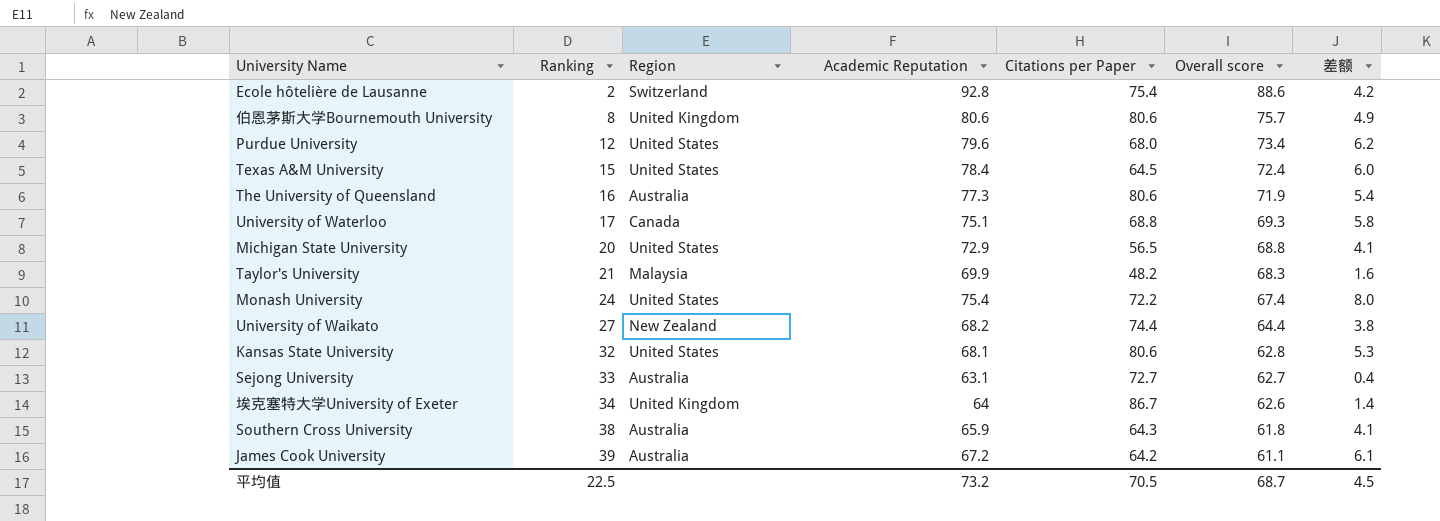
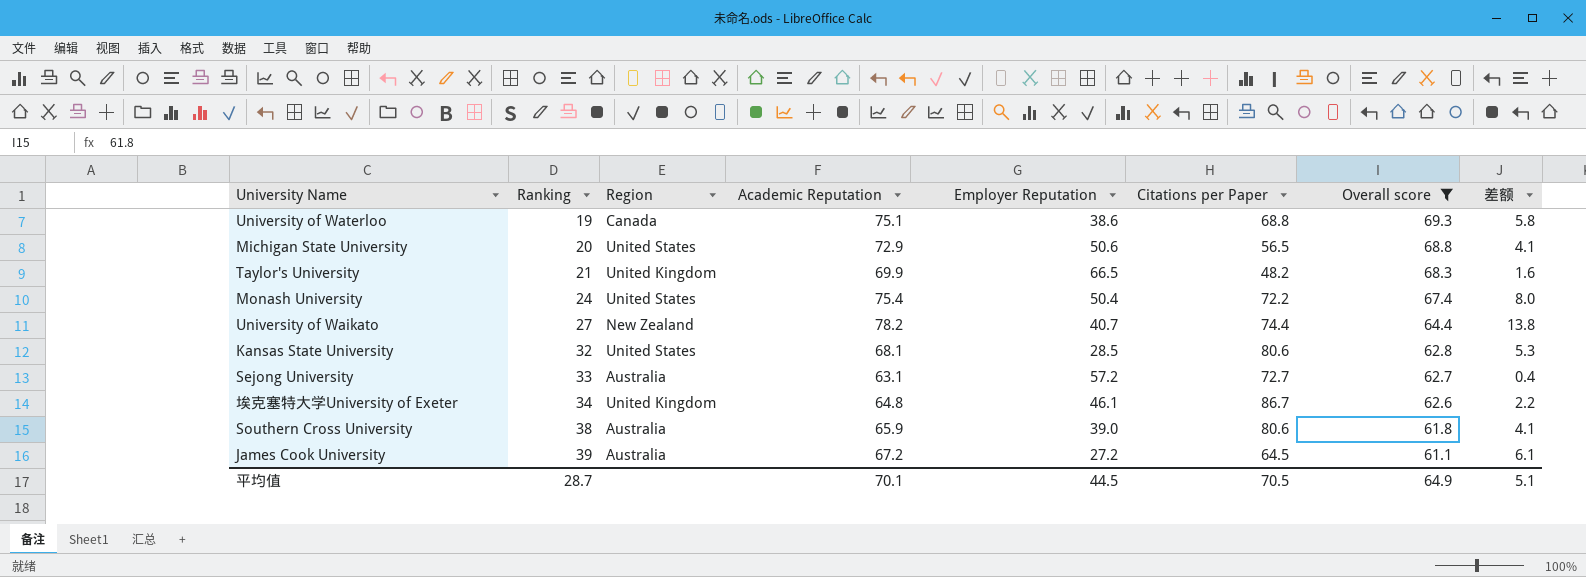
filter: none -> Overall score <= 69.3
column Employer Reputation | position: none -> 5
University of Waterloo | Ranking: 17 -> 19
Taylor's University | Region: Malaysia -> United Kingdom
University of Waikato | Academic Reputation: 68.2 -> 78.2
University of Waikato | 差额: 3.8 -> 13.8
埃克塞特大学University of Exeter | Academic Reputation: 64 -> 64.8
埃克塞特大学University of Exeter | 差额: 1.4 -> 2.2
Southern Cross University | Citations per Paper: 64.3 -> 80.6
James Cook University | Citations per Paper: 64.2 -> 64.5
平均值 | Ranking: 22.5 -> 28.7
平均值 | Academic Reputation: 73.2 -> 70.1
平均值 | Overall score: 68.7 -> 64.9
平均值 | 差额: 4.5 -> 5.1

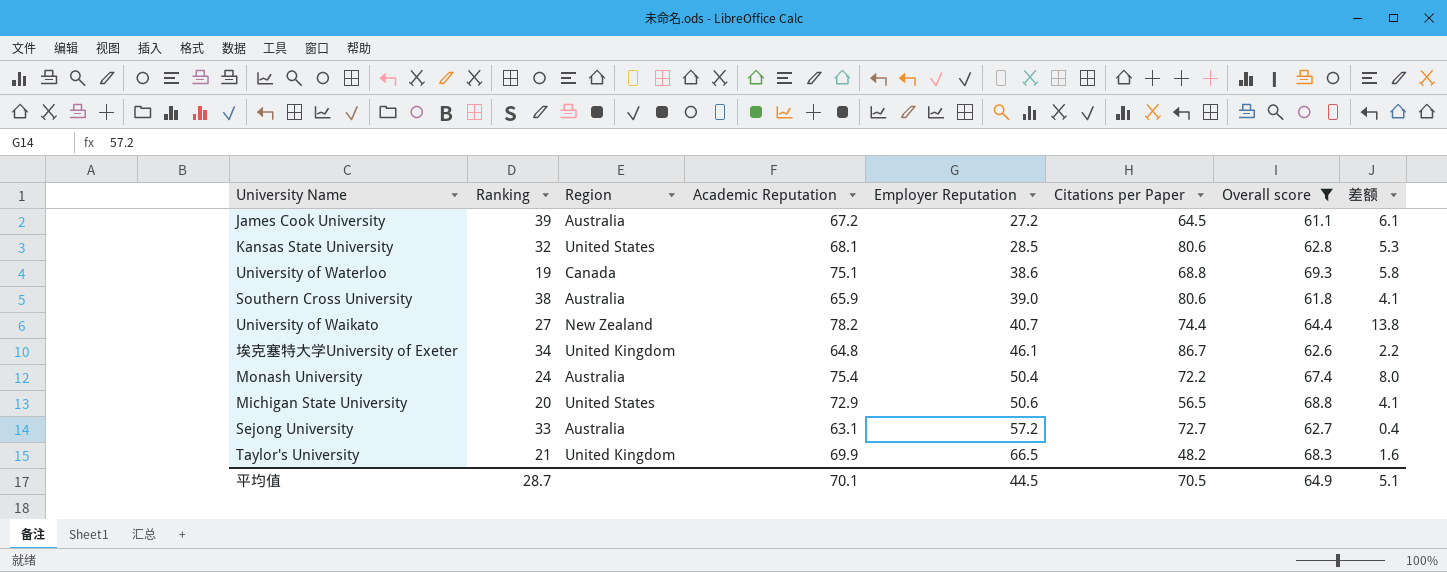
row order: Ranking ascending -> Employer Reputation ascending
Monash University | Region: United States -> Australia

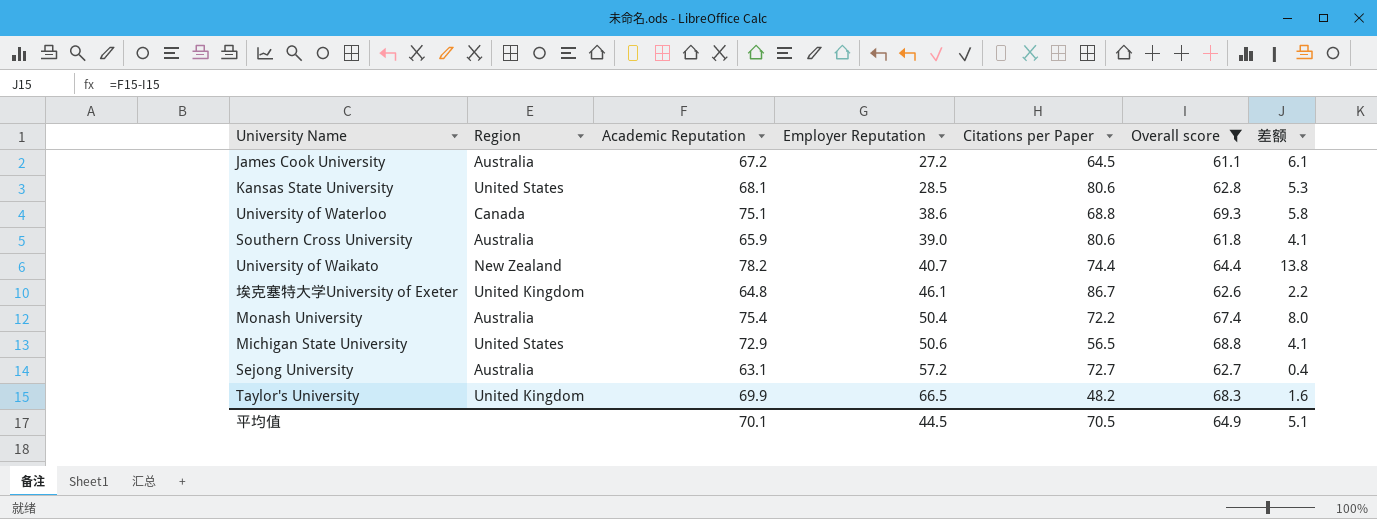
column Ranking | position: 2 -> none

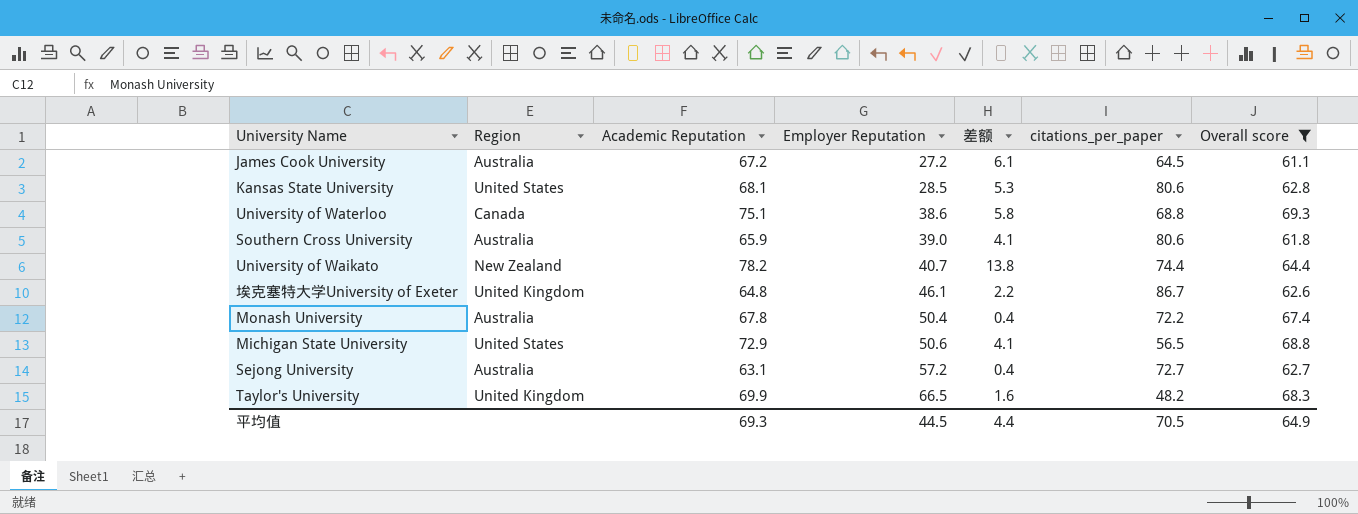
column 差额 | position: 7 -> 5
column name: Citations per Paper -> citations_per_paper
Monash University | Academic Reputation: 75.4 -> 67.8
Monash University | 差额: 8.0 -> 0.4
平均值 | Academic Reputation: 70.1 -> 69.3
平均值 | 差额: 5.1 -> 4.4

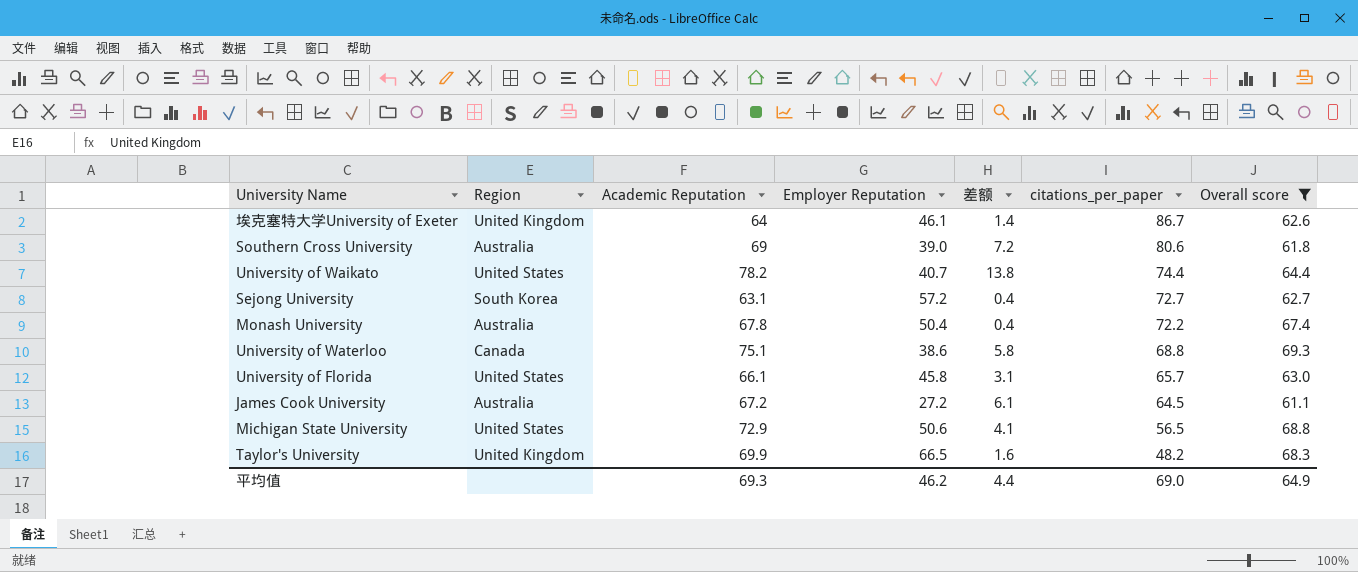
row order: Employer Reputation ascending -> citations_per_paper descending
row Kansas State University: United States | 68.1 | 28.5 | 5.3 | 80.6 | 62.8 -> none
埃克塞特大学University of Exeter | Academic Reputation: 64.8 -> 64
埃克塞特大学University of Exeter | 差额: 2.2 -> 1.4
Southern Cross University | Academic Reputation: 65.9 -> 69
Southern Cross University | 差额: 4.1 -> 7.2
University of Waikato | Region: New Zealand -> United States
Sejong University | Region: Australia -> South Korea
row University of Florida: none -> United States | 66.1 | 45.8 | 3.1 | 65.7 | 63.0
平均值 | Employer Reputation: 44.5 -> 46.2
平均值 | citations_per_paper: 70.5 -> 69.0

